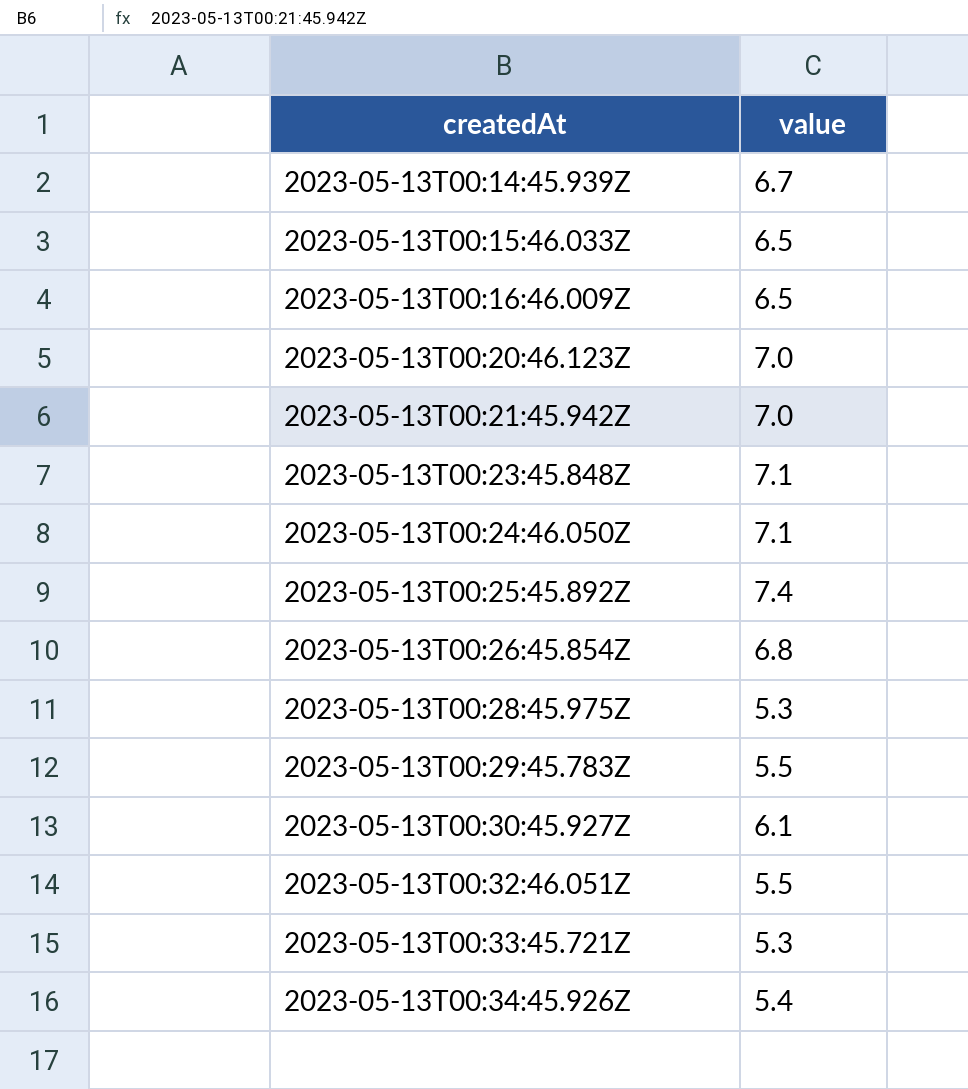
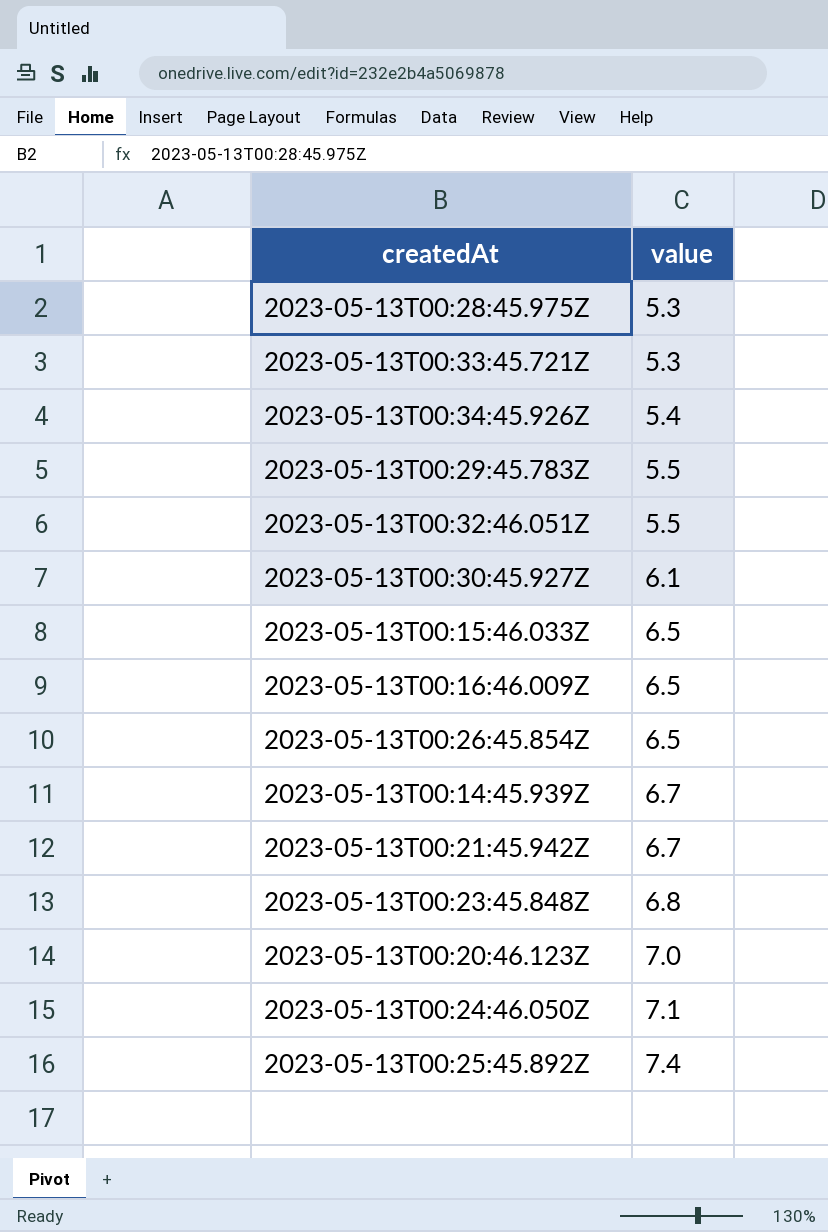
row order: createdAt ascending -> value ascending
2023-05-13T00:26:45.854Z | value: 6.8 -> 6.5
2023-05-13T00:21:45.942Z | value: 7.0 -> 6.7
2023-05-13T00:23:45.848Z | value: 7.1 -> 6.8

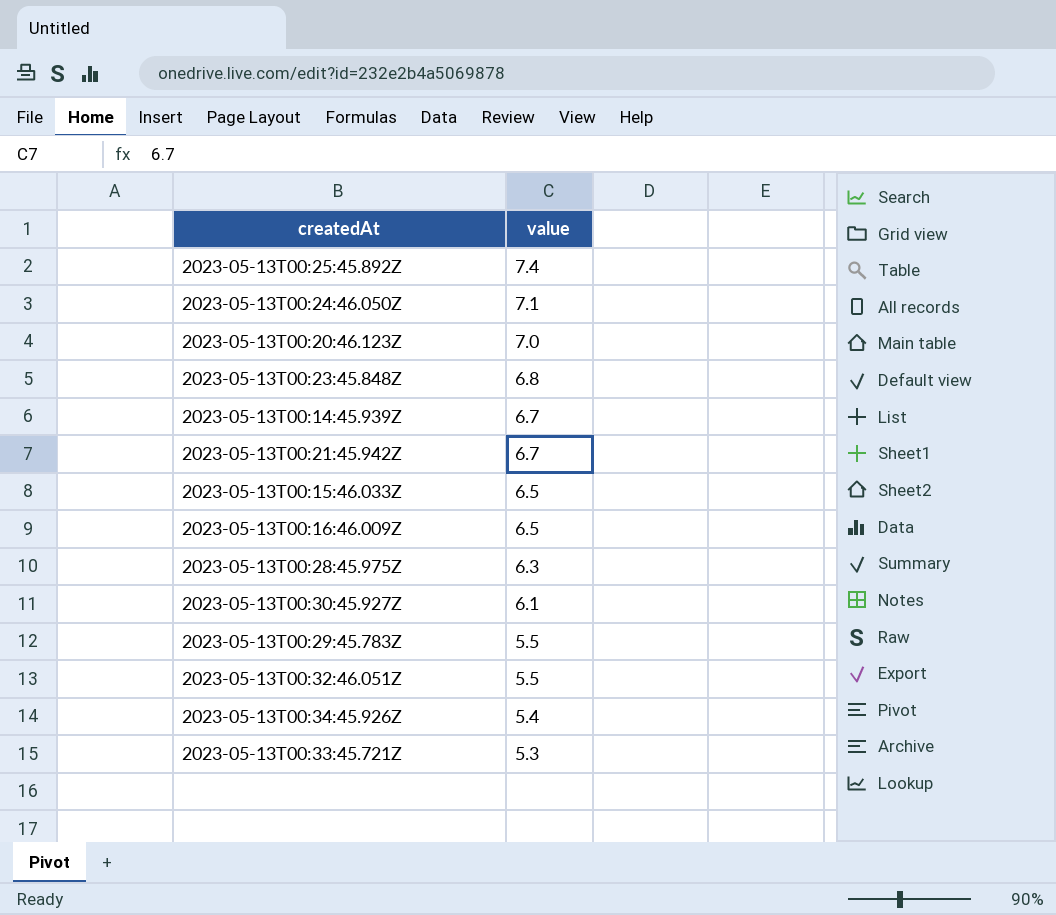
row order: value ascending -> value descending
row 2023-05-13T00:26:45.854Z: 6.5 -> none
2023-05-13T00:28:45.975Z | value: 5.3 -> 6.3

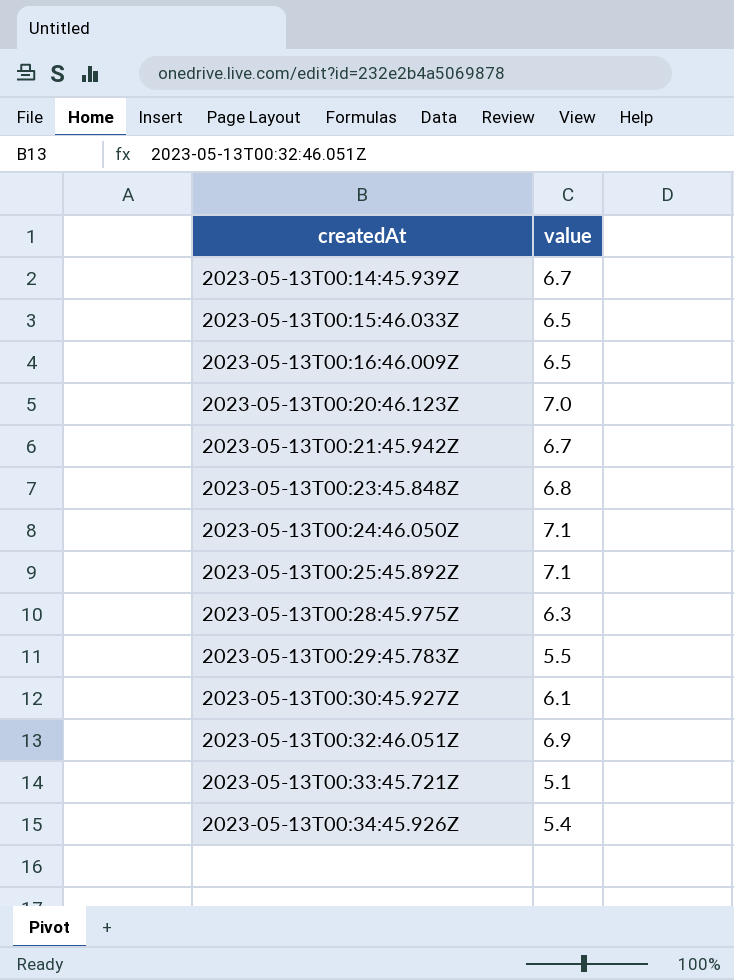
row order: value descending -> createdAt ascending
2023-05-13T00:25:45.892Z | value: 7.4 -> 7.1
2023-05-13T00:32:46.051Z | value: 5.5 -> 6.9
2023-05-13T00:33:45.721Z | value: 5.3 -> 5.1

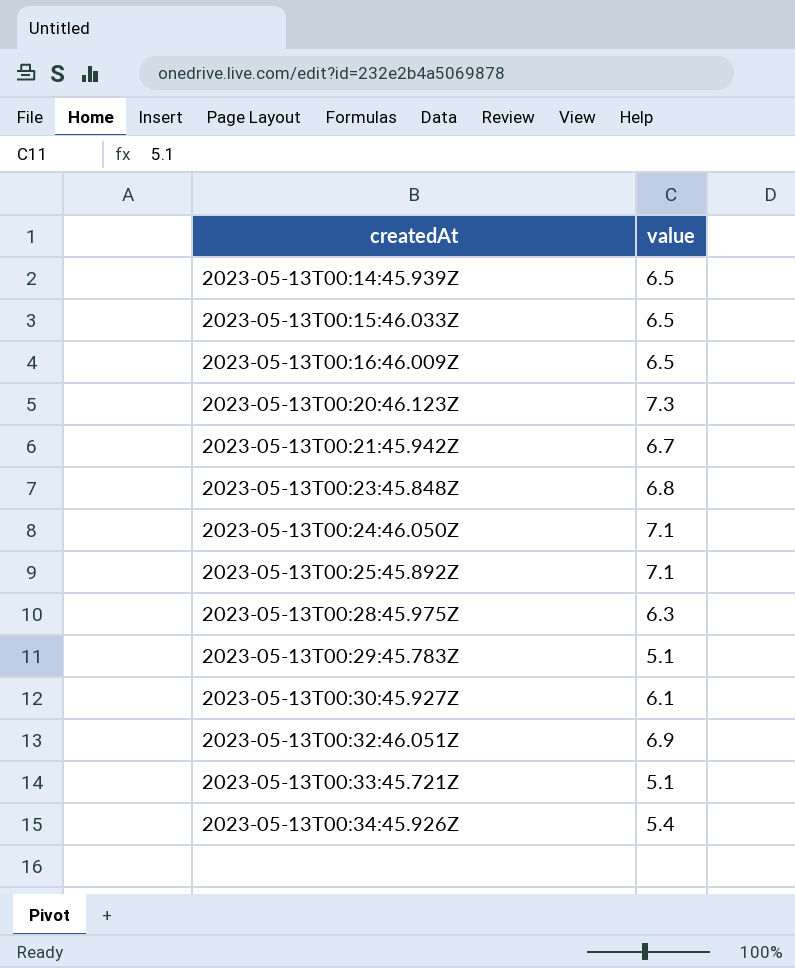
2023-05-13T00:14:45.939Z | value: 6.7 -> 6.5
2023-05-13T00:20:46.123Z | value: 7.0 -> 7.3
2023-05-13T00:29:45.783Z | value: 5.5 -> 5.1

